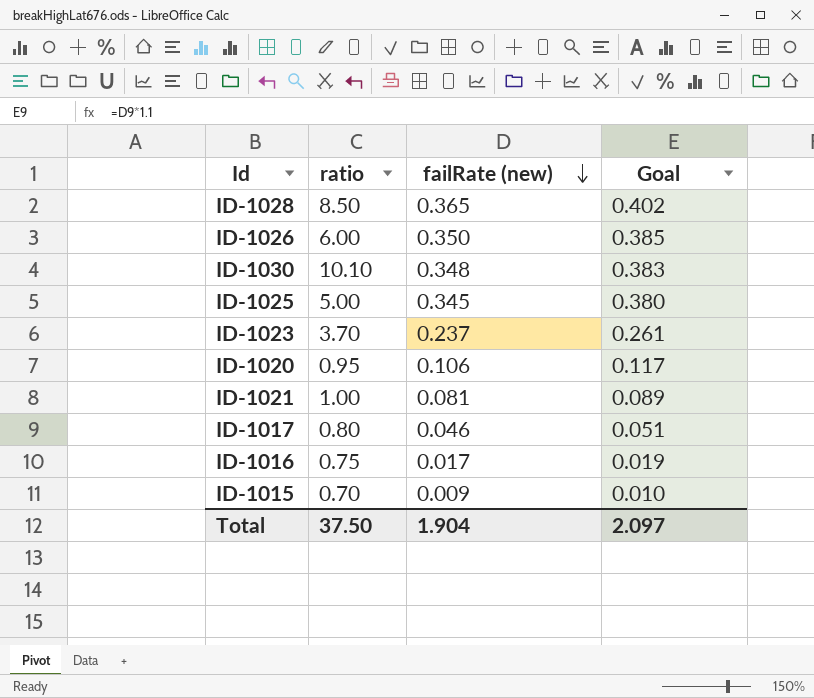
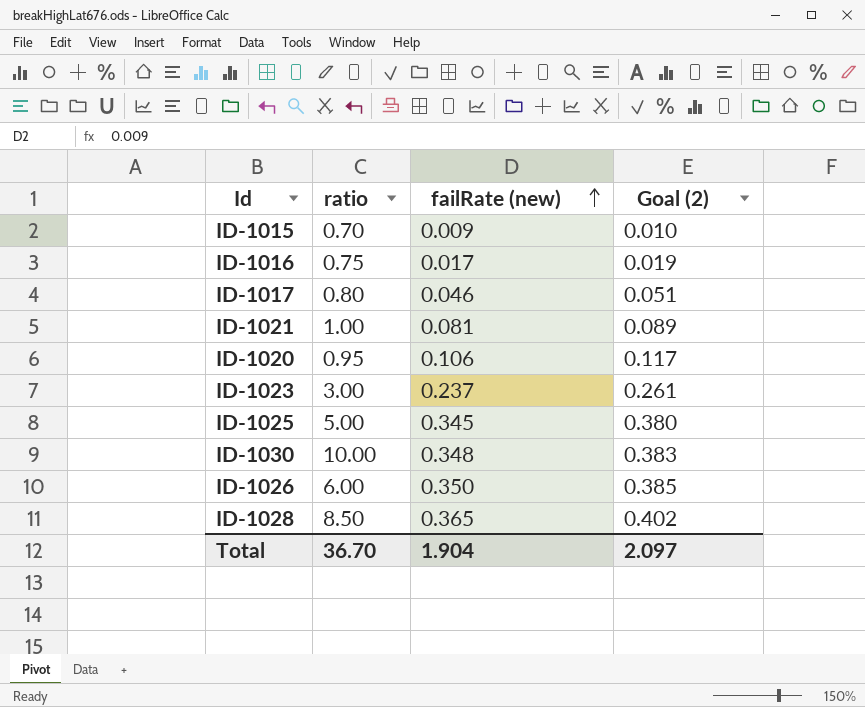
row order: failRate (new) descending -> failRate (new) ascending
column name: Goal -> Goal (2)
ID-1023 | ratio: 3.70 -> 3.00
ID-1030 | ratio: 10.10 -> 10.00
Total | ratio: 37.50 -> 36.70

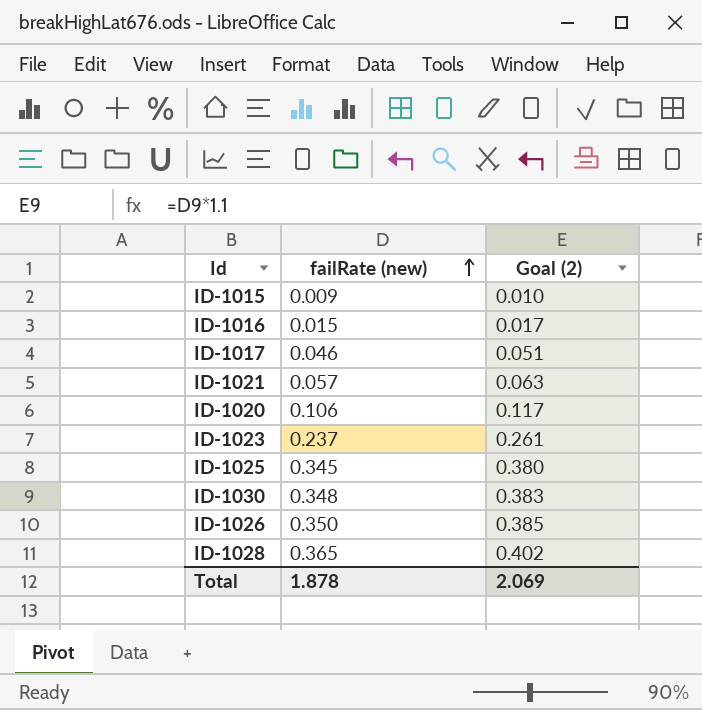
column ratio | position: 2 -> none
ID-1016 | failRate (new): 0.017 -> 0.015
ID-1016 | Goal (2): 0.019 -> 0.017
ID-1021 | failRate (new): 0.081 -> 0.057
ID-1021 | Goal (2): 0.089 -> 0.063
Total | failRate (new): 1.904 -> 1.878
Total | Goal (2): 2.097 -> 2.069

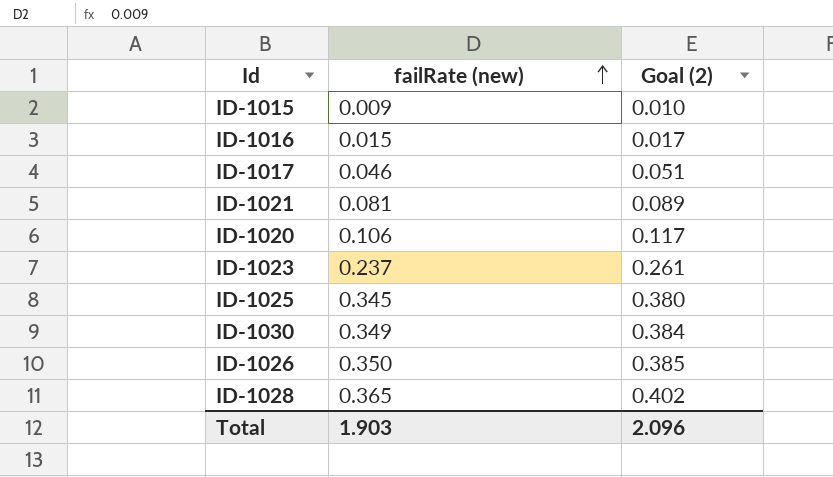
ID-1021 | failRate (new): 0.057 -> 0.081
ID-1021 | Goal (2): 0.063 -> 0.089
ID-1030 | failRate (new): 0.348 -> 0.349
ID-1030 | Goal (2): 0.383 -> 0.384
Total | failRate (new): 1.878 -> 1.903
Total | Goal (2): 2.069 -> 2.096

